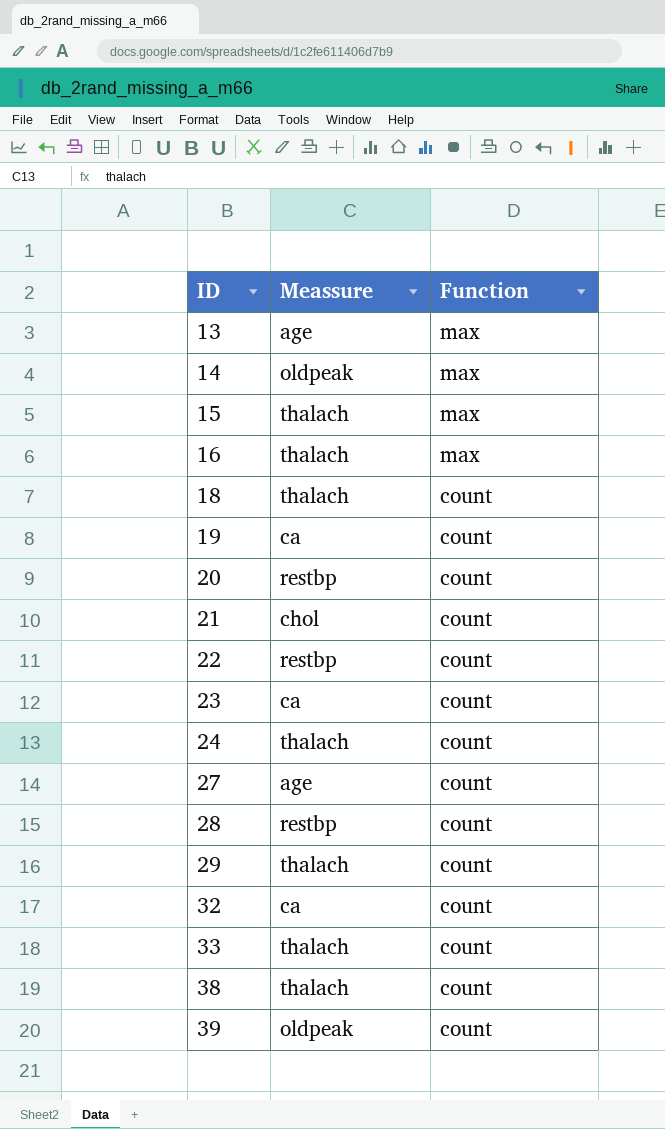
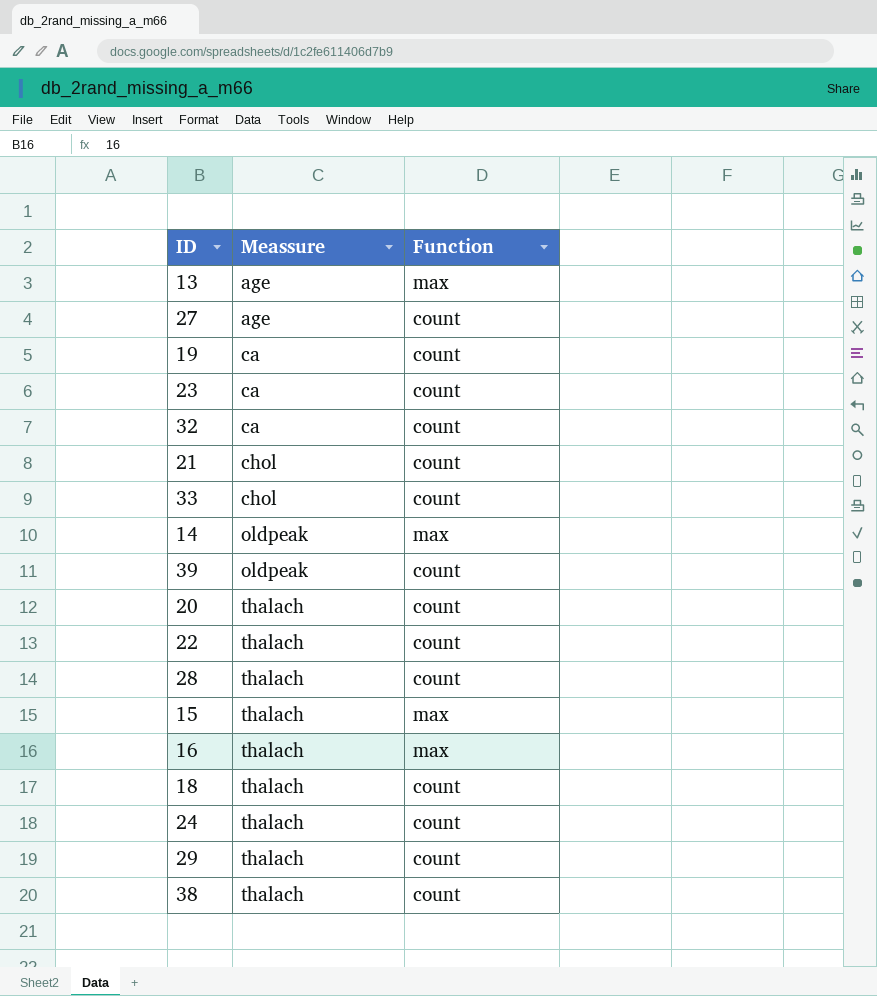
row order: ID ascending -> Meassure ascending
33 | Meassure: thalach -> chol
20 | Meassure: restbp -> thalach
22 | Meassure: restbp -> thalach
28 | Meassure: restbp -> thalach

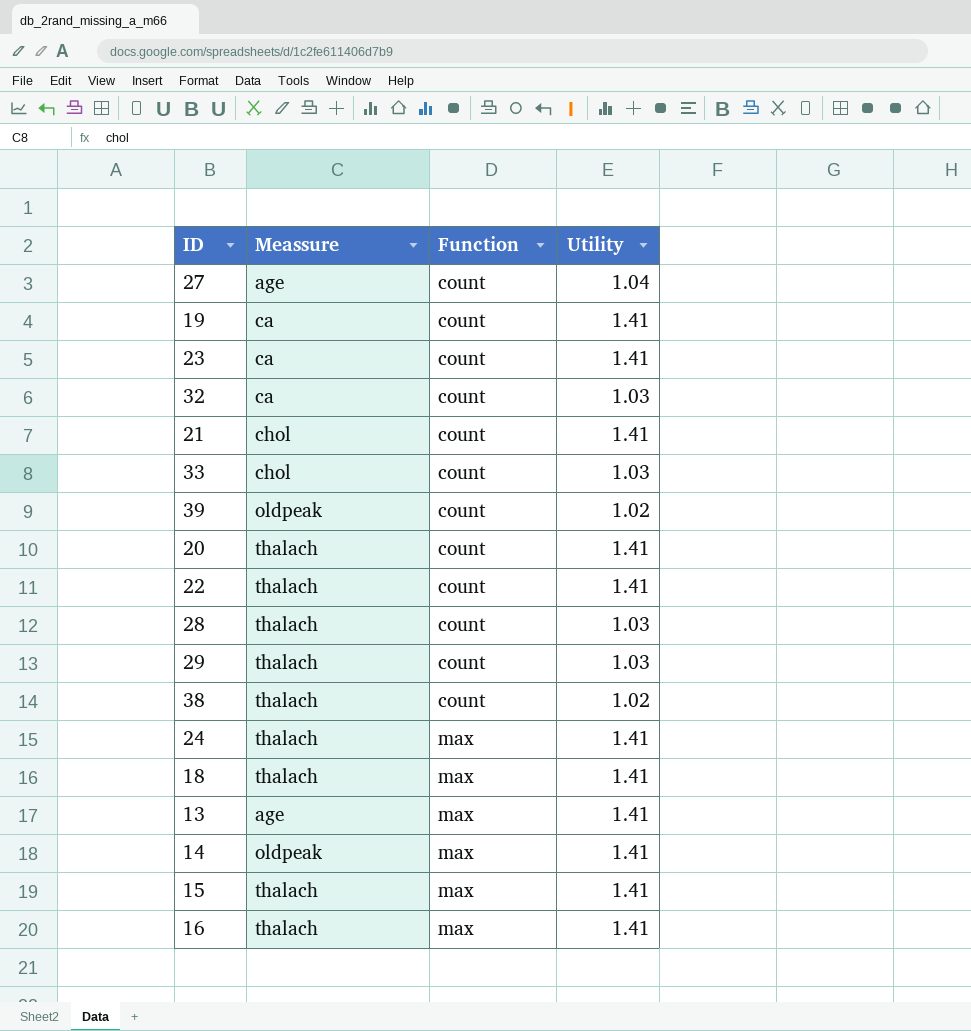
row order: Meassure ascending -> Function ascending
column Utility | position: none -> 4
24 | Function: count -> max
18 | Function: count -> max

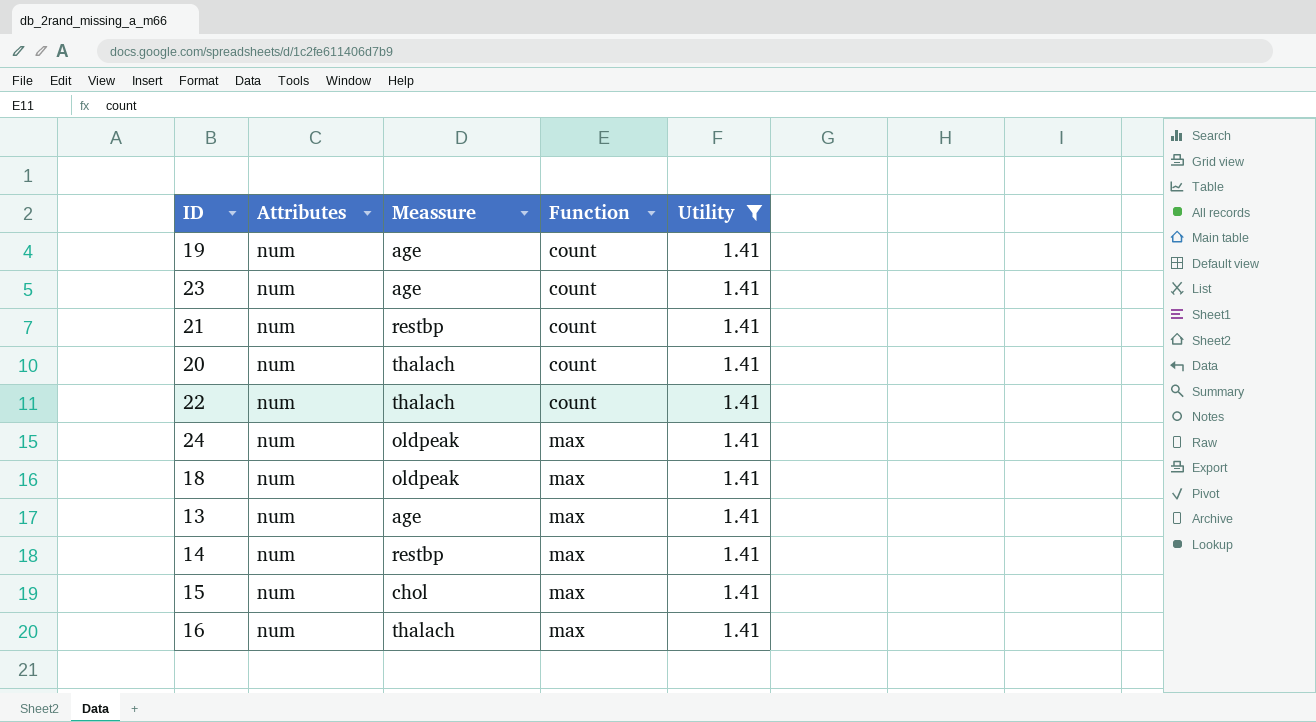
filter: none -> Utility = 1.41
column Attributes | position: none -> 2
19 | Meassure: ca -> age
23 | Meassure: ca -> age
21 | Meassure: chol -> restbp
24 | Meassure: thalach -> oldpeak
18 | Meassure: thalach -> oldpeak
14 | Meassure: oldpeak -> restbp
15 | Meassure: thalach -> chol

